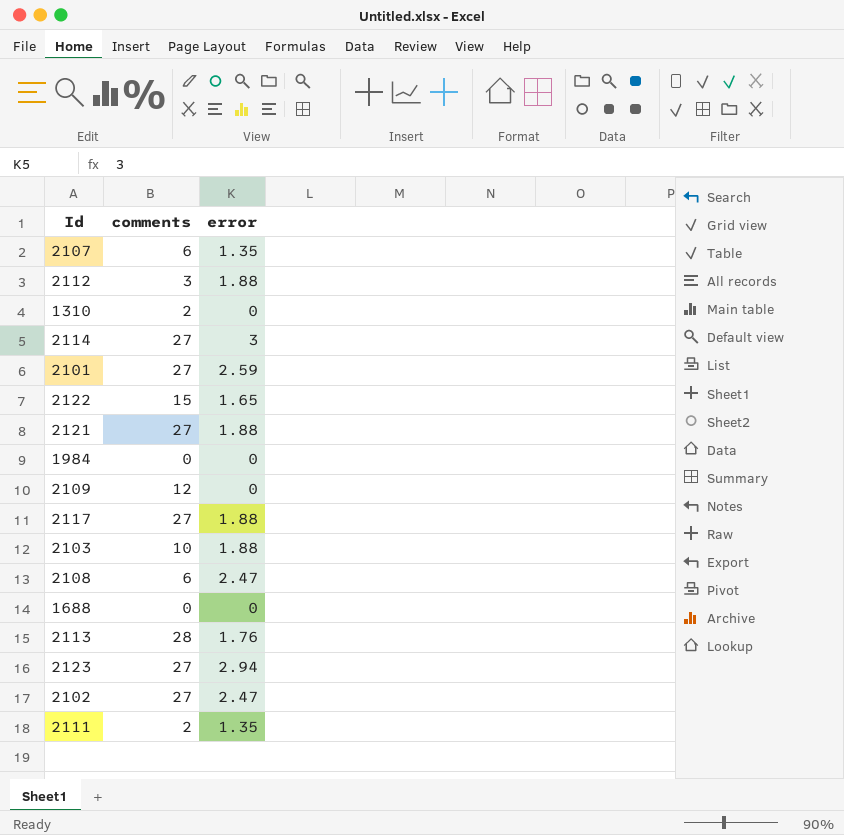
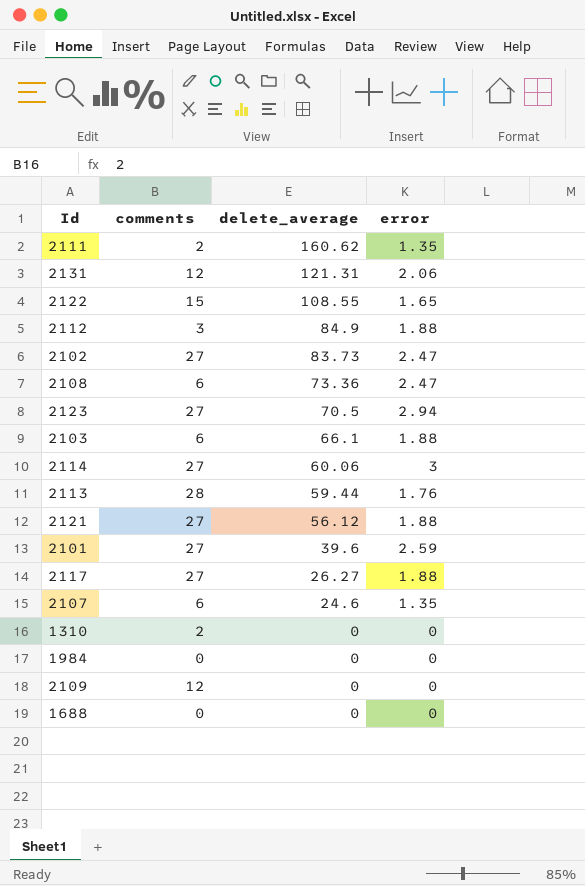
row order: none -> delete_average descending
column delete_average | position: none -> 3
row 2131: none -> 12 | 121.31 | 2.06
2103 | comments: 10 -> 6

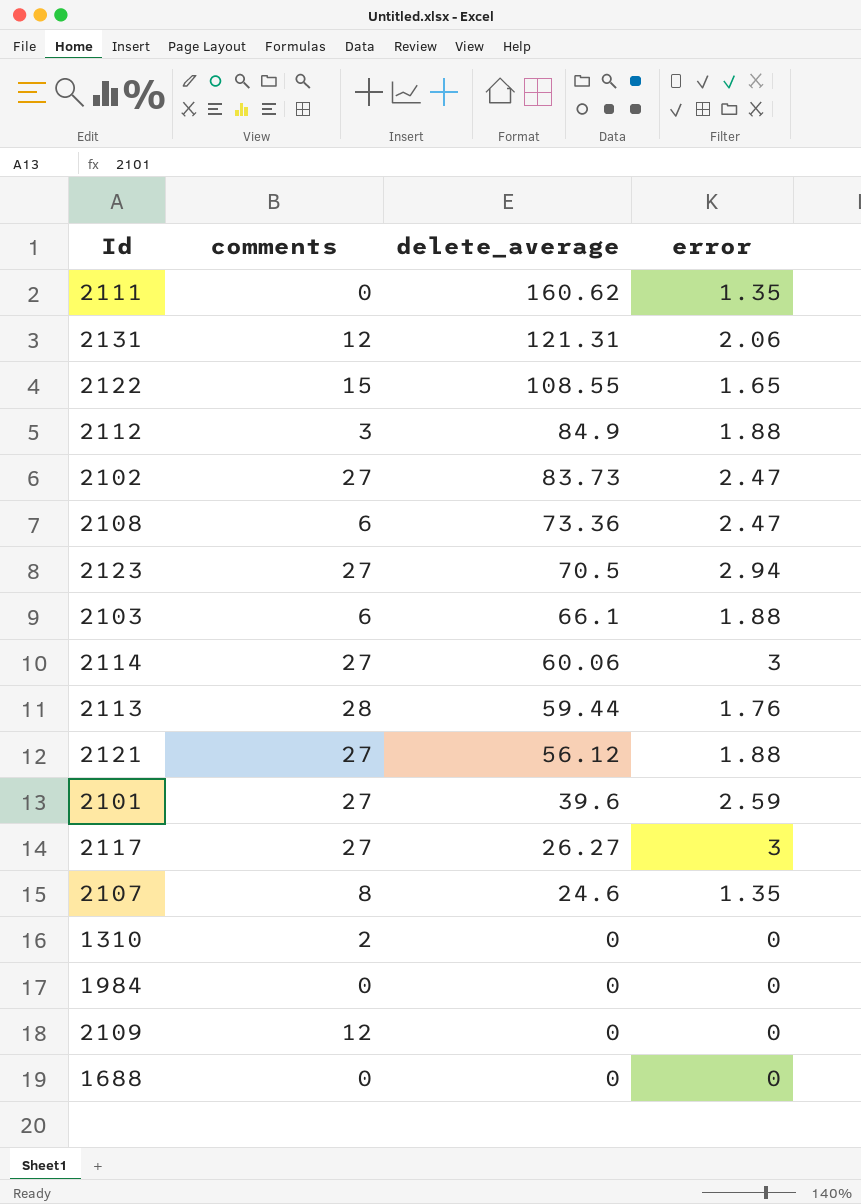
2111 | comments: 2 -> 0
2117 | error: 1.88 -> 3
2107 | comments: 6 -> 8

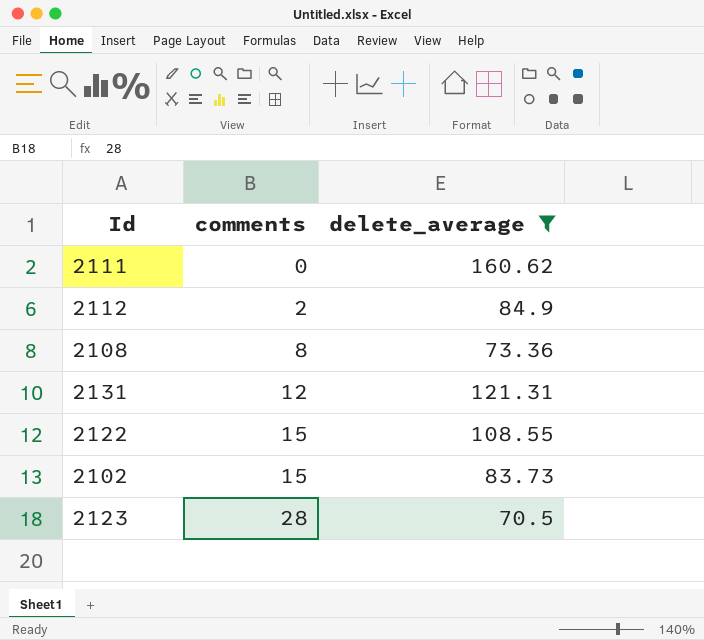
filter: none -> delete_average >= 70.5
row order: delete_average descending -> comments ascending
column error | position: 4 -> none
2112 | comments: 3 -> 2
2108 | comments: 6 -> 8
2102 | comments: 27 -> 15
2123 | comments: 27 -> 28

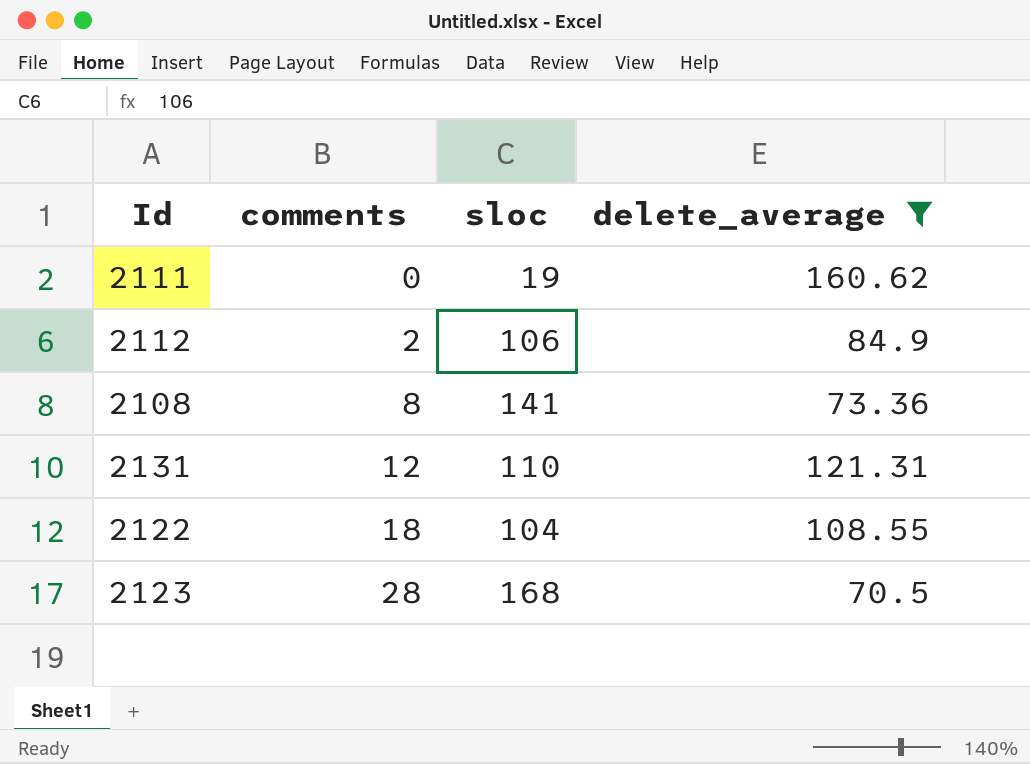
column sloc | position: none -> 3
row 2102: 15 | 83.73 -> none
2122 | comments: 15 -> 18

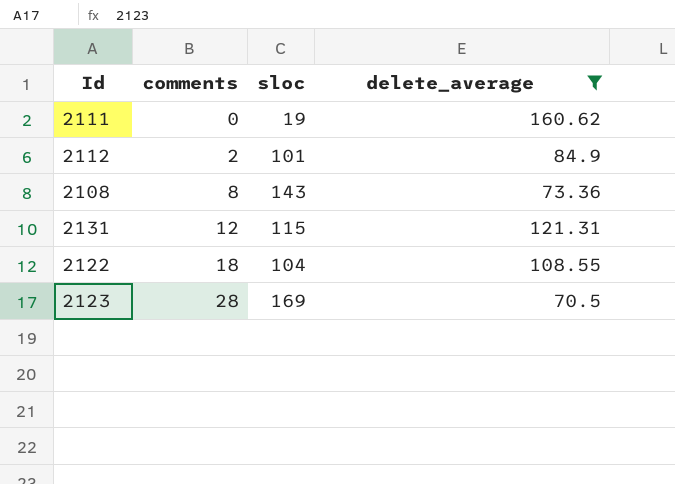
2112 | sloc: 106 -> 101
2108 | sloc: 141 -> 143
2131 | sloc: 110 -> 115
2123 | sloc: 168 -> 169

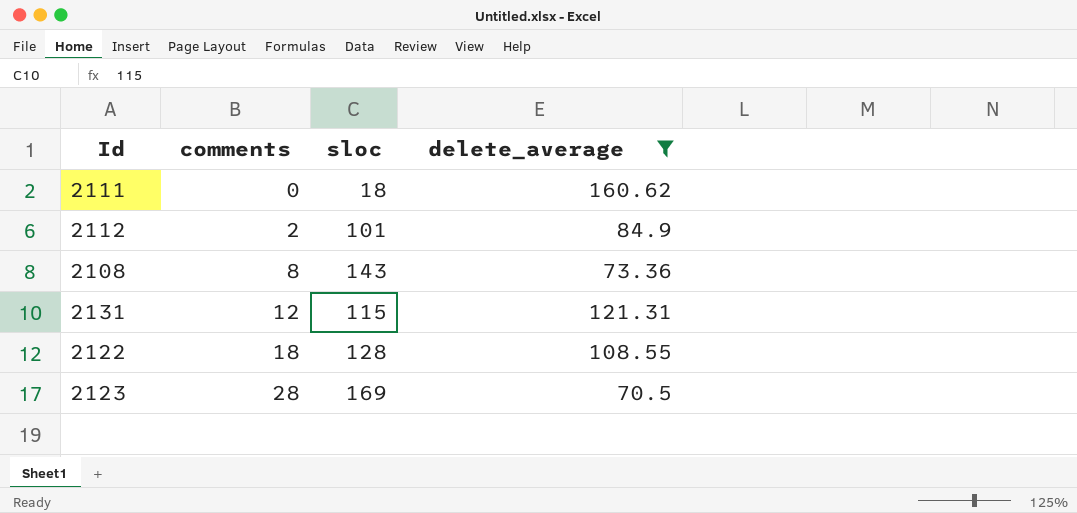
2111 | sloc: 19 -> 18
2122 | sloc: 104 -> 128

